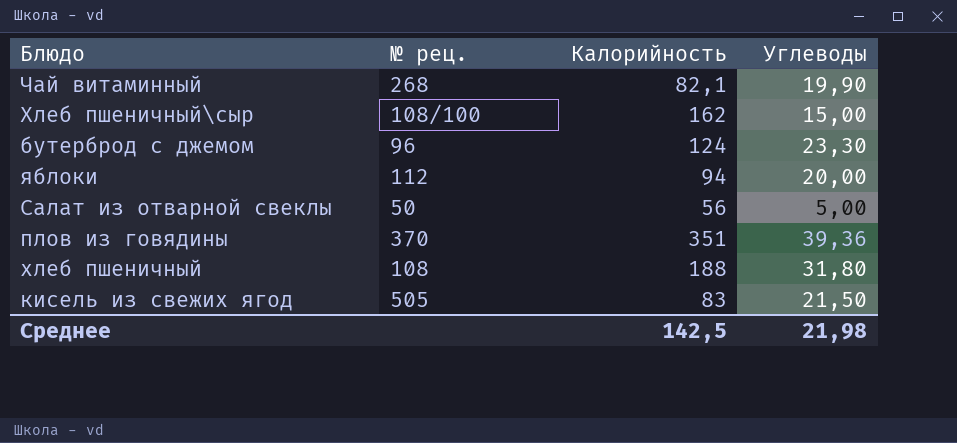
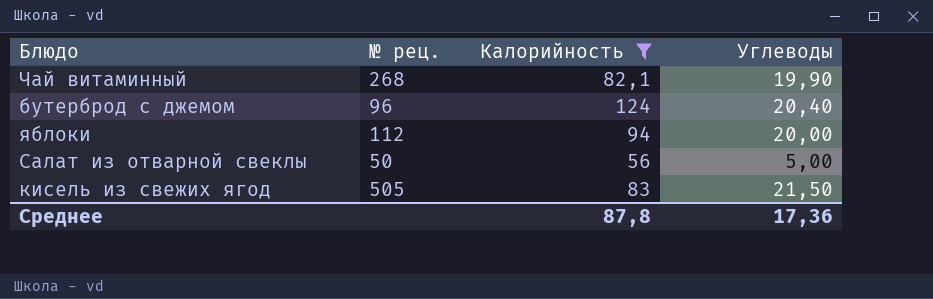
filter: none -> Калорийность <= 124
бутерброд с джемом | Углеводы: 23,30 -> 20,40
Среднее | Калорийность: 142,5 -> 87,8
Среднее | Углеводы: 21,98 -> 17,36

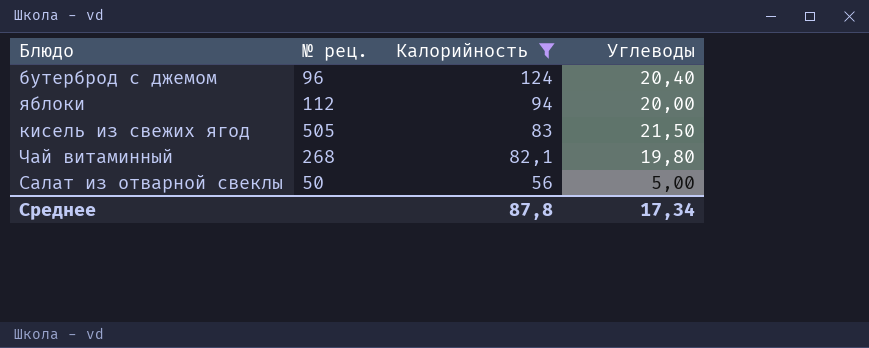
row order: none -> Калорийность descending
Чай витаминный | Углеводы: 19,90 -> 19,80
Среднее | Углеводы: 17,36 -> 17,34

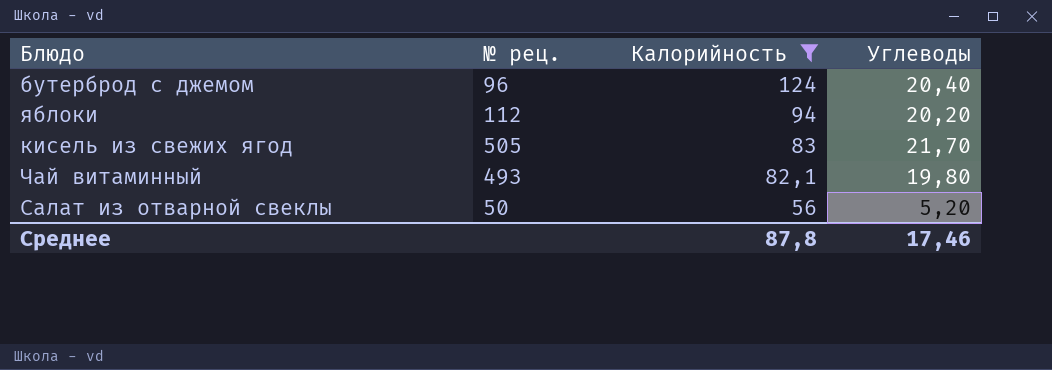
яблоки | Углеводы: 20,00 -> 20,20
кисель из свежих ягод | Углеводы: 21,50 -> 21,70
Чай витаминный | № рец.: 268 -> 493
Салат из отварной свеклы | Углеводы: 5,00 -> 5,20
Среднее | Углеводы: 17,34 -> 17,46

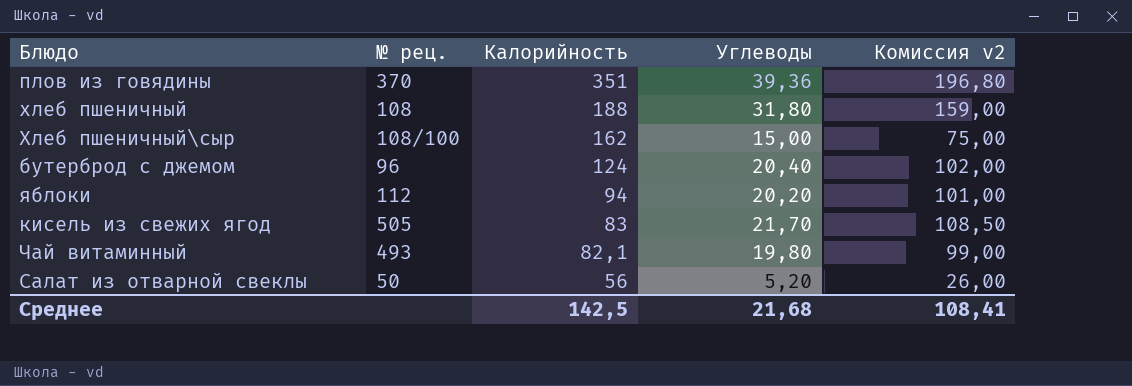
filter: Калорийность <= 124 -> none
column Комиссия v2 | formula: none -> [Углеводы] * 5
Среднее | Калорийность: 87,8 -> 142,5
Среднее | Углеводы: 17,46 -> 21,68

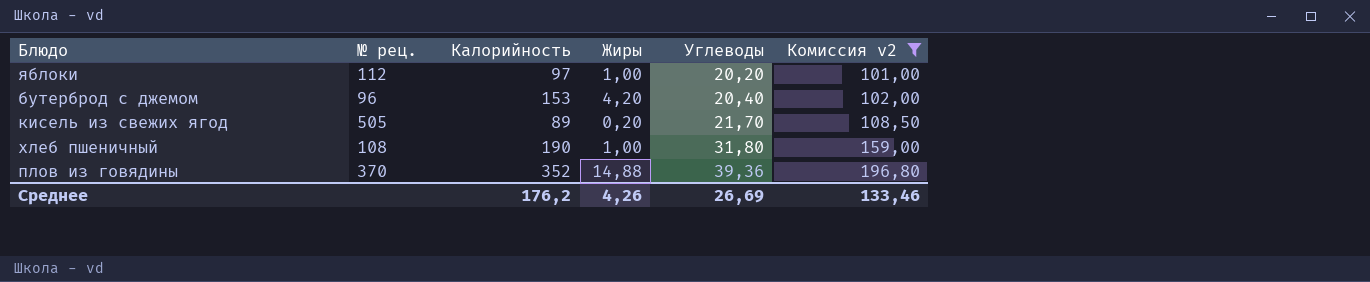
filter: none -> Комиссия v2 >= 101,00
row order: Калорийность descending -> Углеводы ascending
column Жиры | position: none -> 4
яблоки | Калорийность: 94 -> 97
бутерброд с джемом | Калорийность: 124 -> 153
кисель из свежих ягод | Калорийность: 83 -> 89
хлеб пшеничный | Калорийность: 188 -> 190
плов из говядины | Калорийность: 351 -> 352
Среднее | Калорийность: 142,5 -> 176,2
Среднее | Углеводы: 21,68 -> 26,69
Среднее | Комиссия v2: 108,41 -> 133,46

